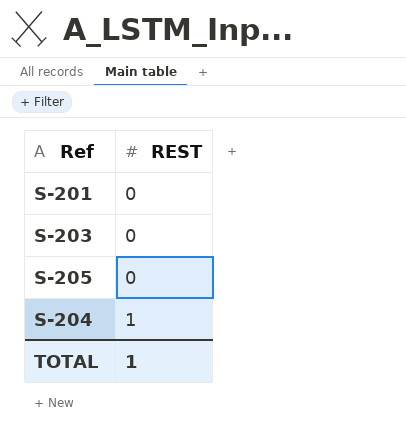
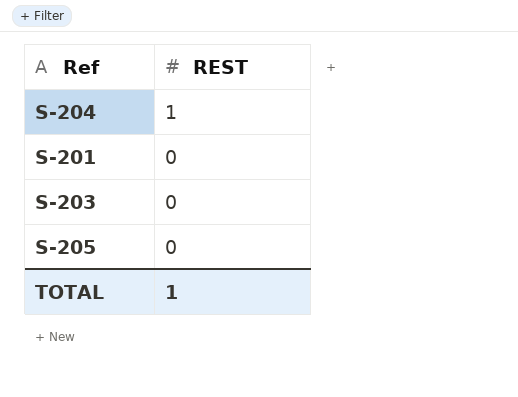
row order: REST ascending -> REST descending

